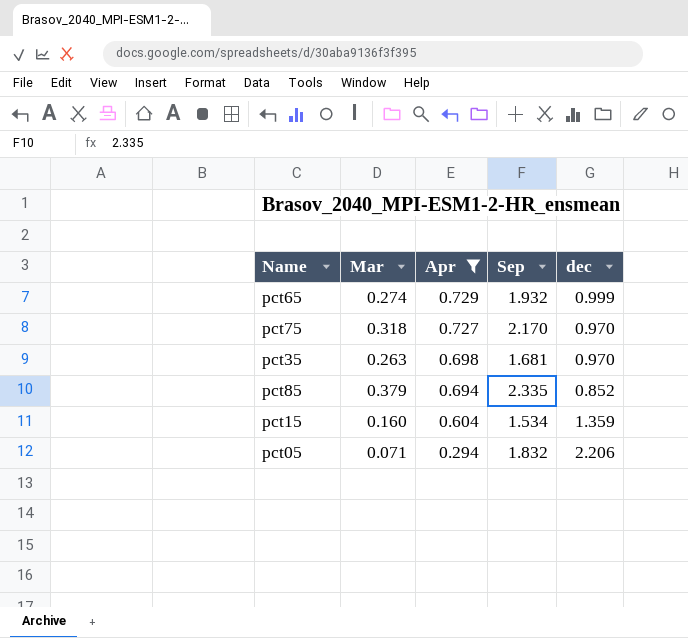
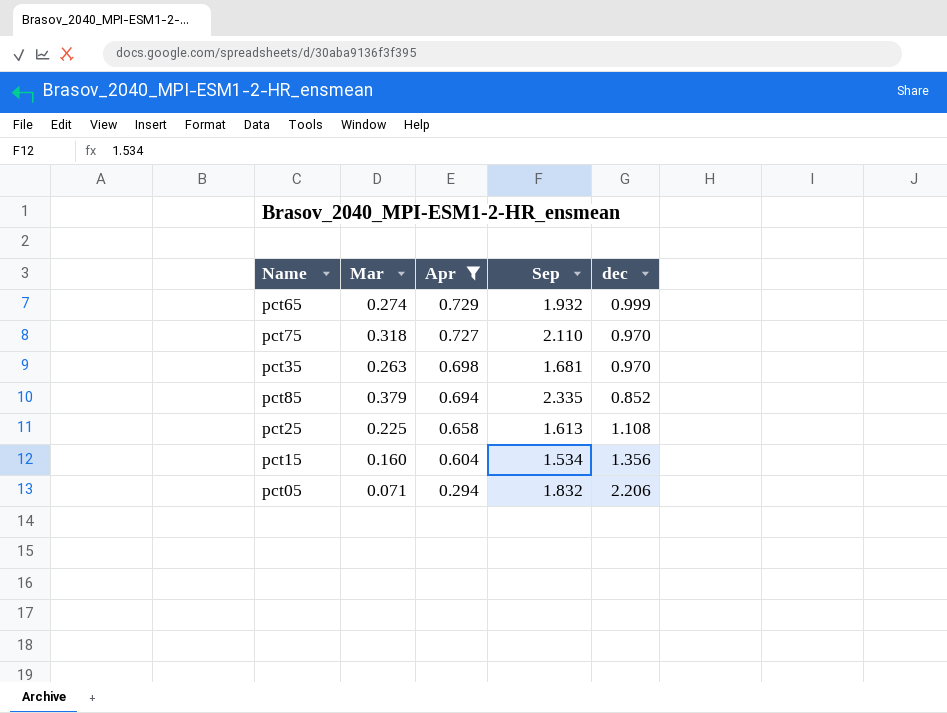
pct75 | Sep: 2.170 -> 2.110
row pct25: none -> 0.225 | 0.658 | 1.613 | 1.108
pct15 | dec: 1.359 -> 1.356

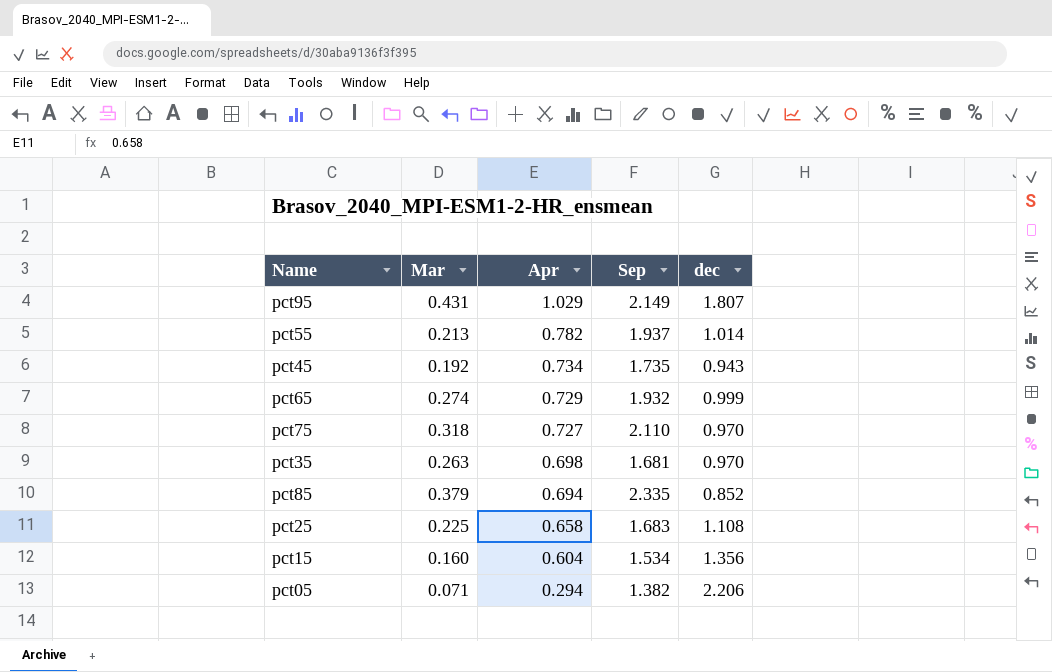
filter: Apr <= 0.729 -> none
pct25 | Sep: 1.613 -> 1.683
pct05 | Sep: 1.832 -> 1.382

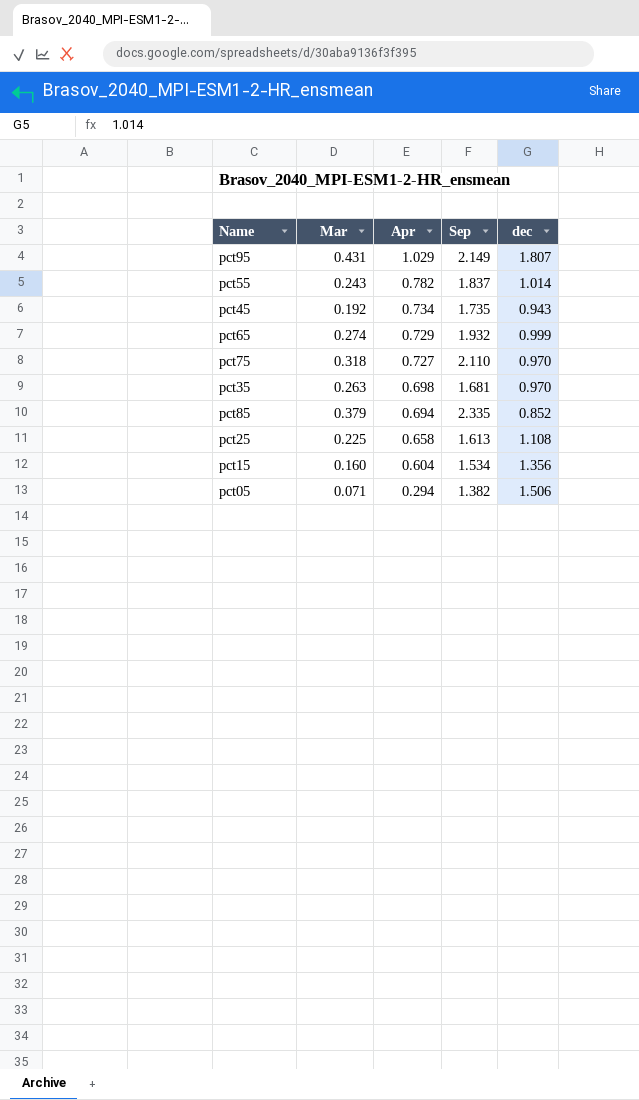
pct55 | Mar: 0.213 -> 0.243
pct55 | Sep: 1.937 -> 1.837
pct25 | Sep: 1.683 -> 1.613
pct05 | dec: 2.206 -> 1.506

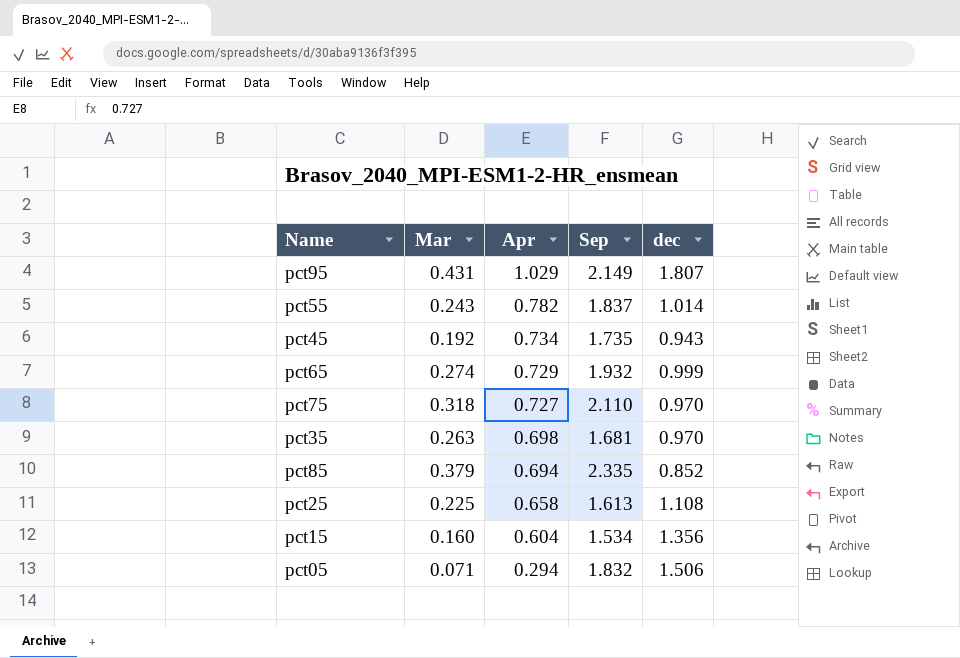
pct05 | Sep: 1.382 -> 1.832

